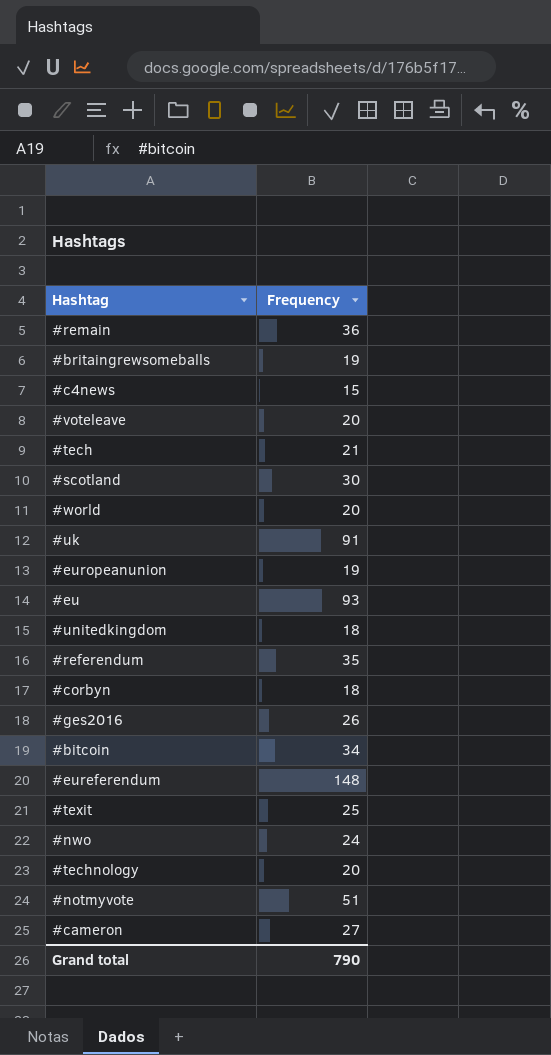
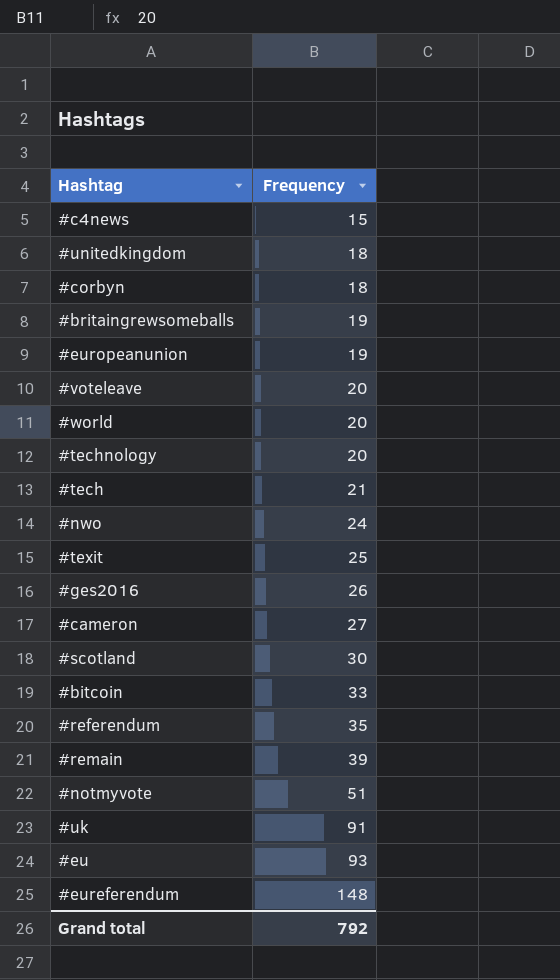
row order: none -> Frequency ascending
#bitcoin | Frequency: 34 -> 33
#remain | Frequency: 36 -> 39
Grand total | Frequency: 790 -> 792

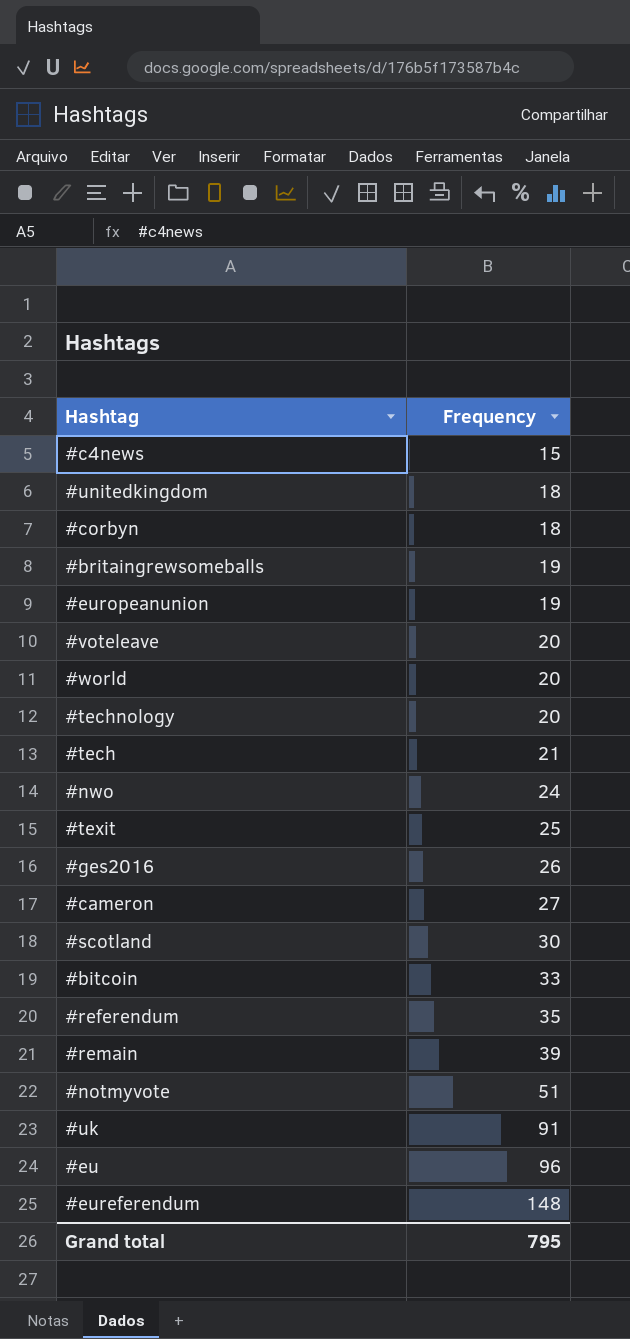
#eu | Frequency: 93 -> 96
Grand total | Frequency: 792 -> 795

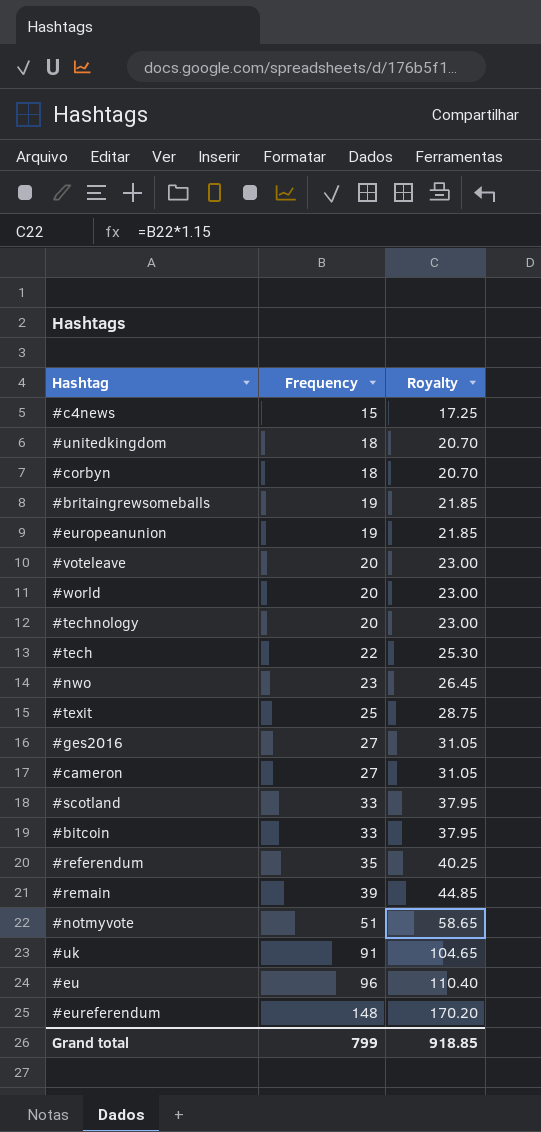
column Royalty | formula: none -> [Frequency] * 1.15
#tech | Frequency: 21 -> 22
#nwo | Frequency: 24 -> 23
#ges2016 | Frequency: 26 -> 27
#scotland | Frequency: 30 -> 33
Grand total | Frequency: 795 -> 799

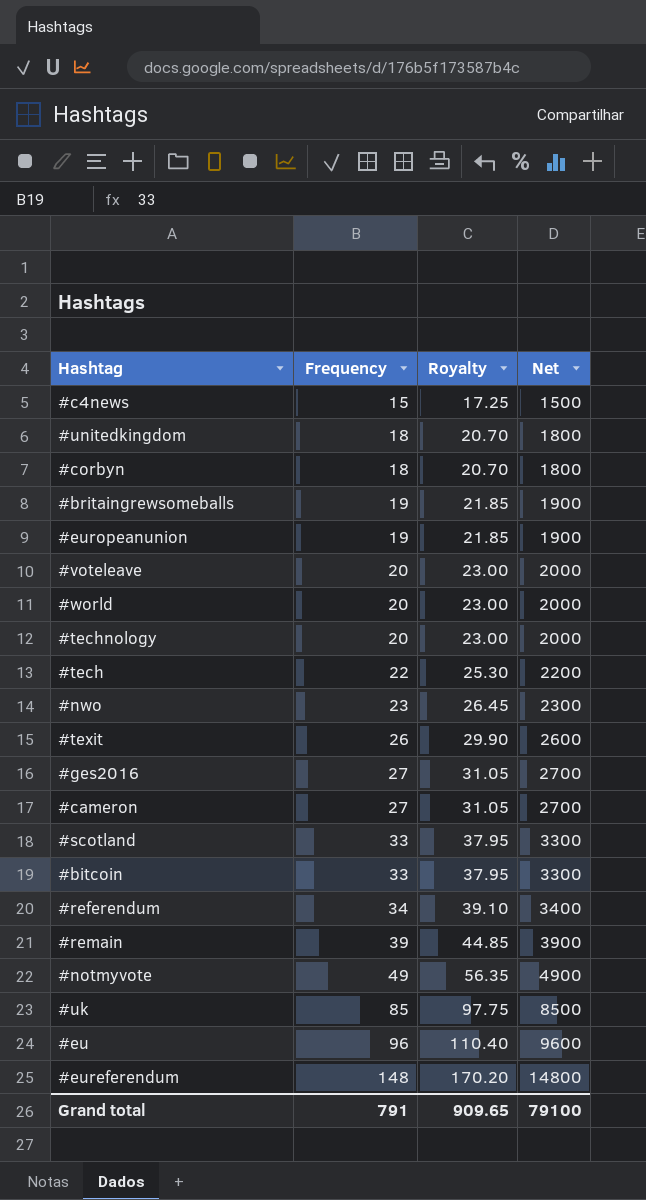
column Net | formula: none -> [Frequency] * 100
#texit | Frequency: 25 -> 26
#texit | Royalty: 28.75 -> 29.90
#referendum | Frequency: 35 -> 34
#referendum | Royalty: 40.25 -> 39.10
#notmyvote | Frequency: 51 -> 49
#notmyvote | Royalty: 58.65 -> 56.35
#uk | Frequency: 91 -> 85
#uk | Royalty: 104.65 -> 97.75
Grand total | Frequency: 799 -> 791
Grand total | Royalty: 918.85 -> 909.65

